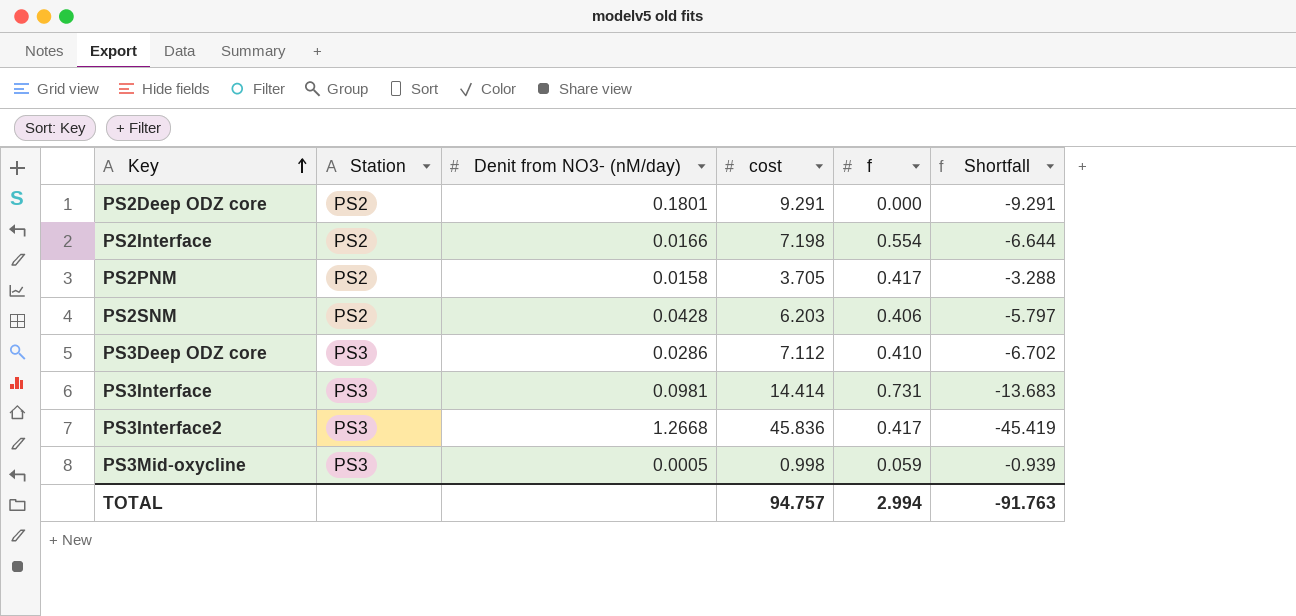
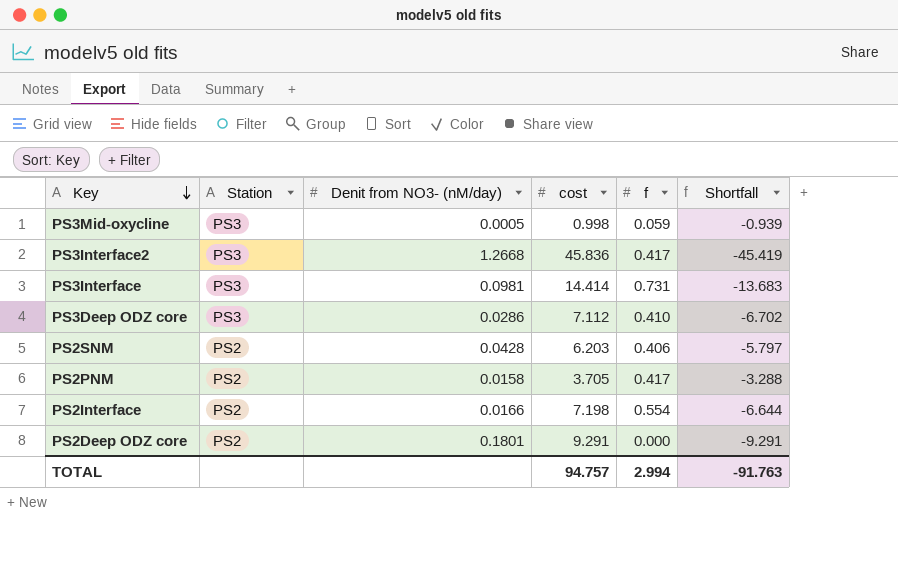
row order: Key ascending -> Key descending

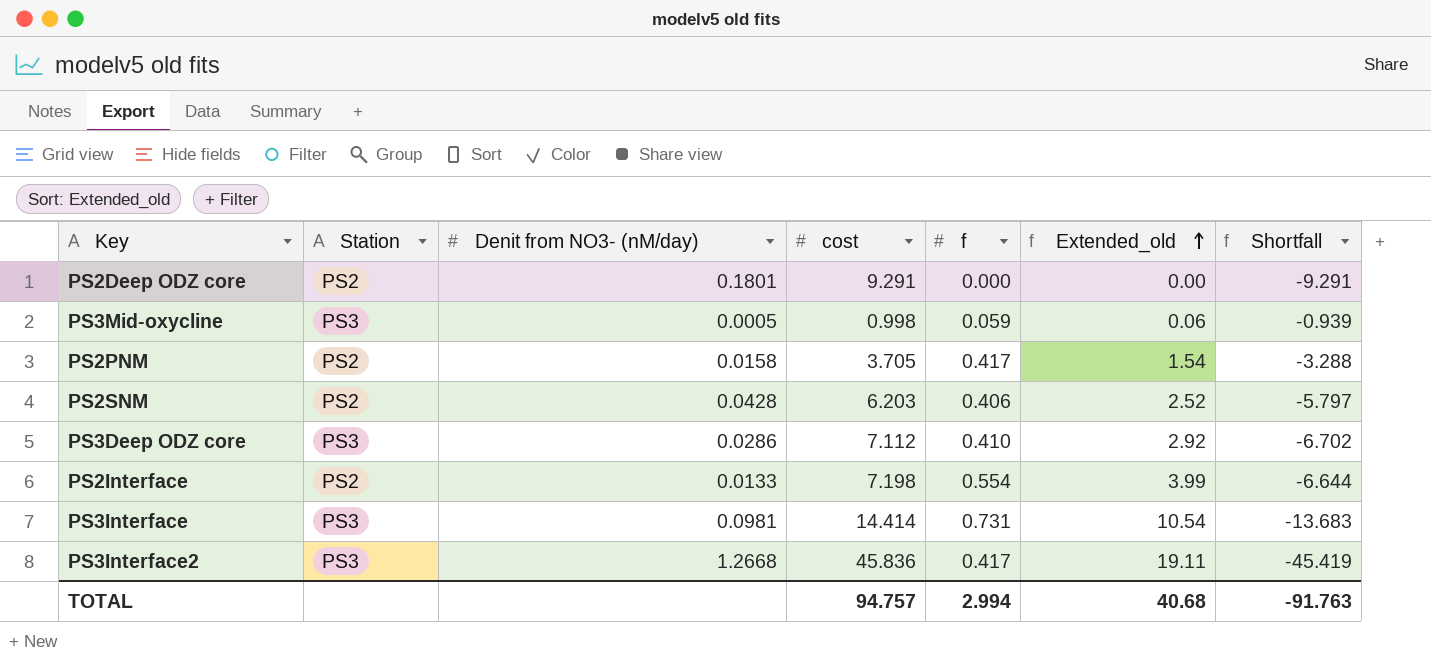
row order: Key descending -> Extended_old ascending
column Extended_old | formula: none -> [cost] * [f]
PS2Interface | Denit from NO3- (nM/day): 0.0166 -> 0.0133

